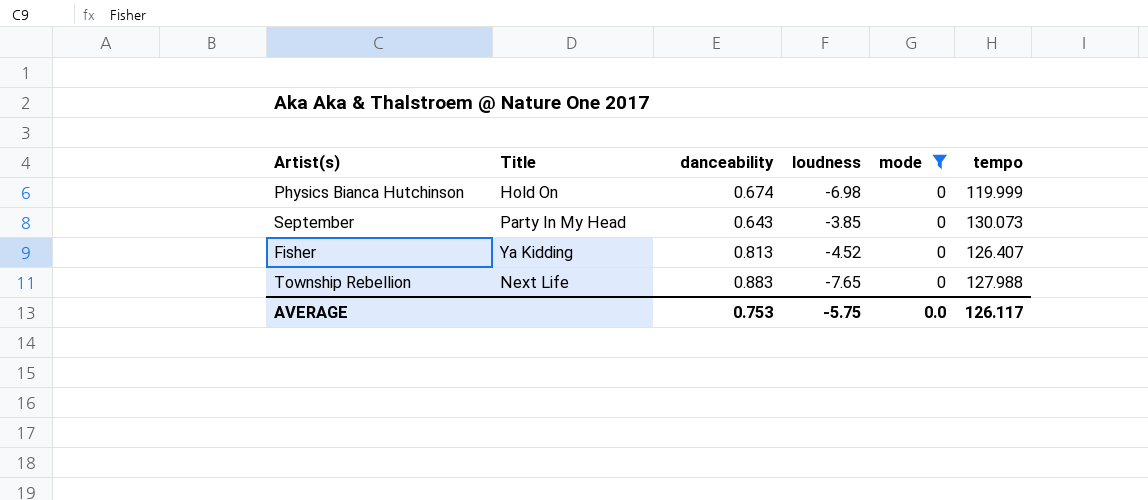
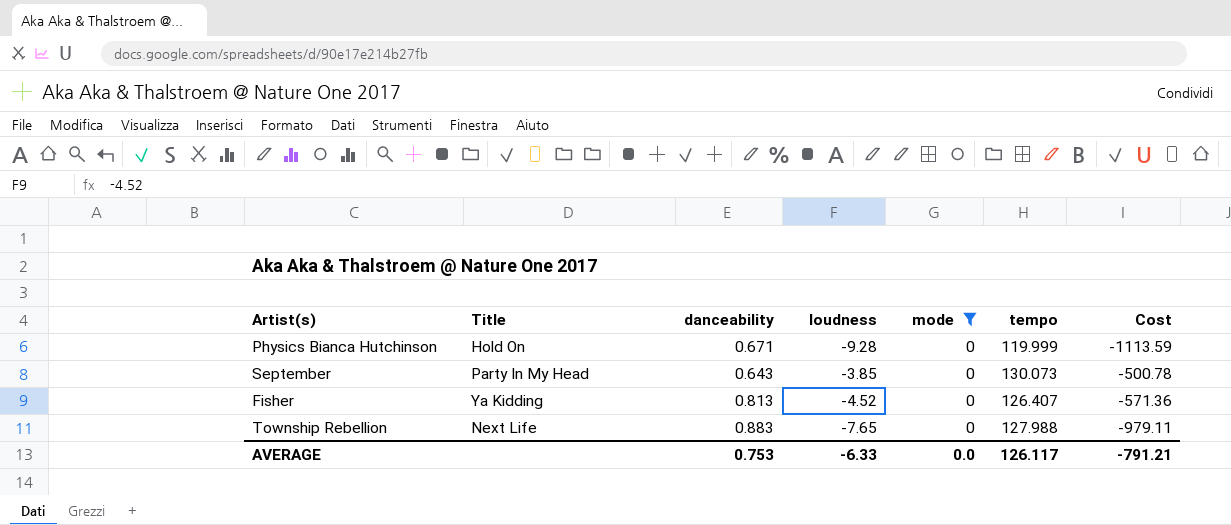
column Cost | formula: none -> [loudness] * [tempo]
Physics Bianca Hutchinson | danceability: 0.674 -> 0.671
Physics Bianca Hutchinson | loudness: -6.98 -> -9.28
AVERAGE | loudness: -5.75 -> -6.33

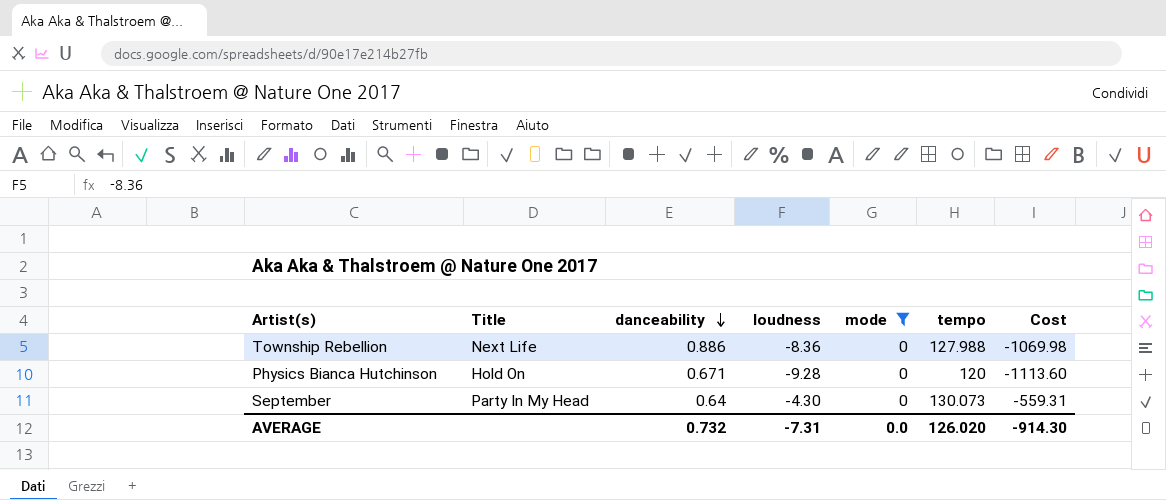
row order: none -> danceability descending
row Fisher: Ya Kidding | 0.813 | -4.52 | 0 | 126.407 | -571.36 -> none
Township Rebellion | danceability: 0.883 -> 0.886
Township Rebellion | loudness: -7.65 -> -8.36
Township Rebellion | Cost: -979.11 -> -1069.98
Physics Bianca Hutchinson | tempo: 119.999 -> 120
Physics Bianca Hutchinson | Cost: -1113.59 -> -1113.60
September | danceability: 0.643 -> 0.64
September | loudness: -3.85 -> -4.30
September | Cost: -500.78 -> -559.31
AVERAGE | danceability: 0.753 -> 0.732
AVERAGE | loudness: -6.33 -> -7.31
AVERAGE | tempo: 126.117 -> 126.020
AVERAGE | Cost: -791.21 -> -914.30

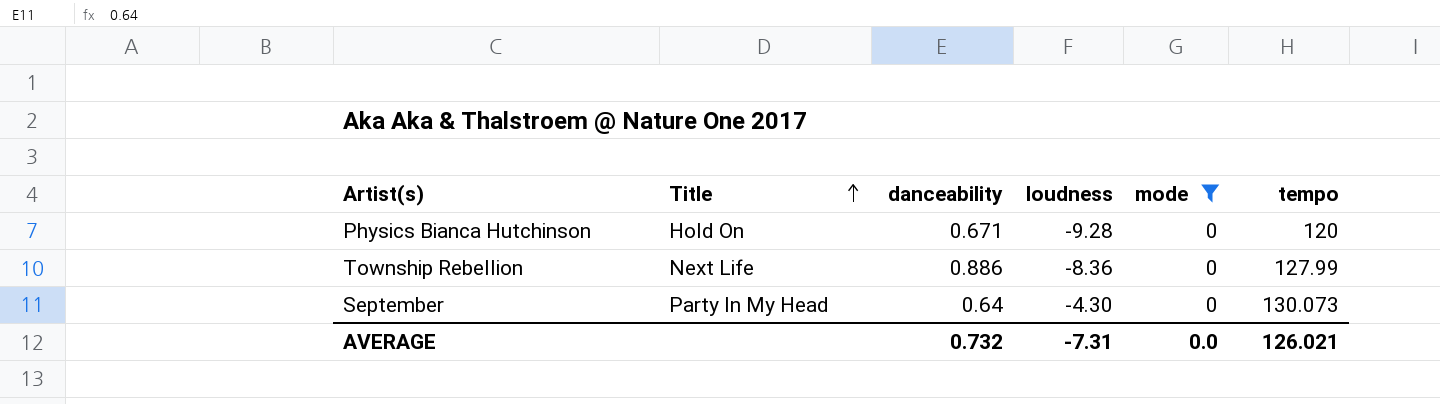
row order: danceability descending -> Title ascending
column Cost | formula: [loudness] * [tempo] -> none
Township Rebellion | tempo: 127.988 -> 127.99
AVERAGE | tempo: 126.020 -> 126.021

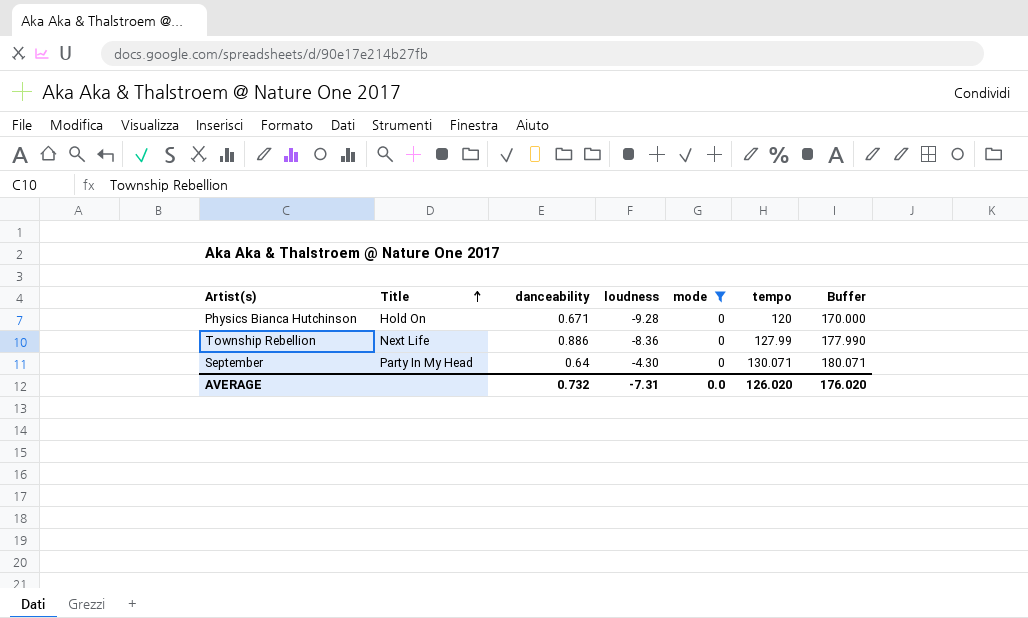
column Buffer | formula: none -> [tempo] + 50
September | tempo: 130.073 -> 130.071
AVERAGE | tempo: 126.021 -> 126.020

